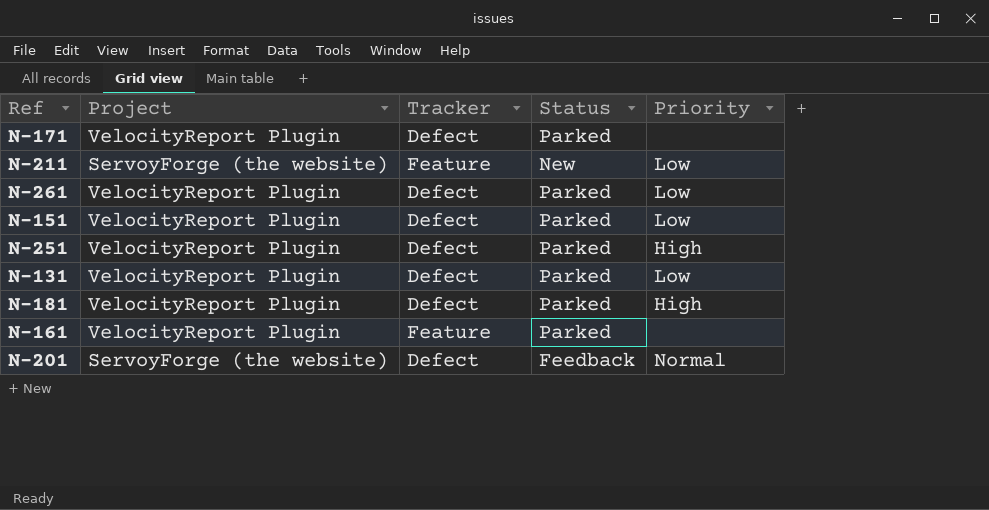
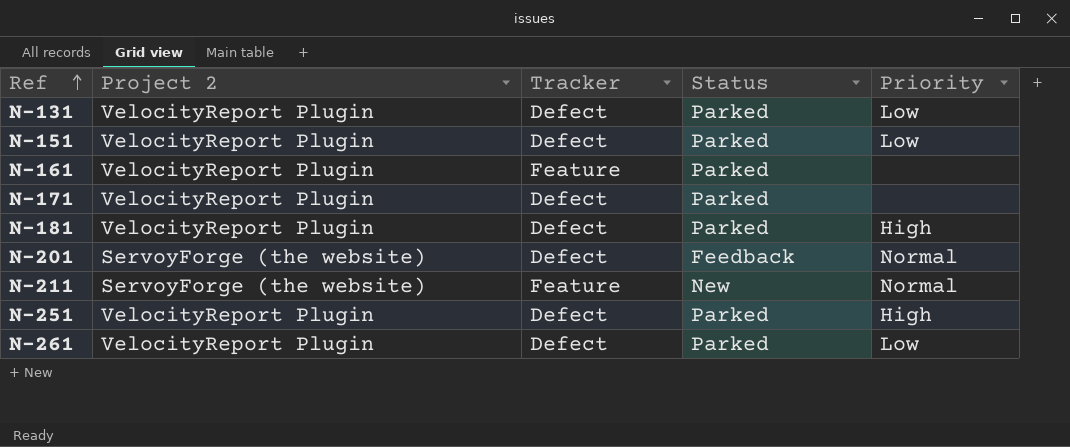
row order: none -> Ref ascending
column name: Project -> Project 2
N-211 | Priority: Low -> Normal

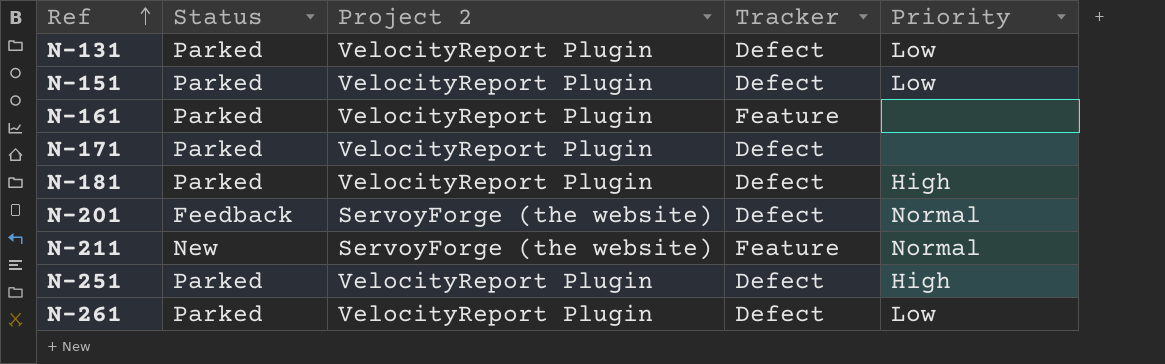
column Status | position: 4 -> 2

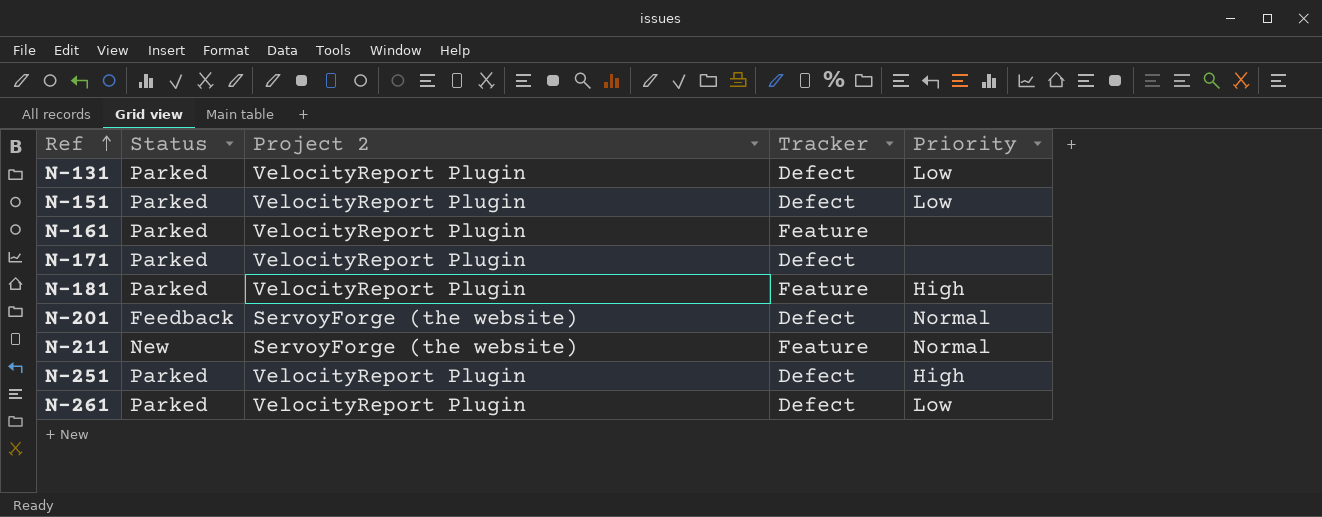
N-181 | Tracker: Defect -> Feature

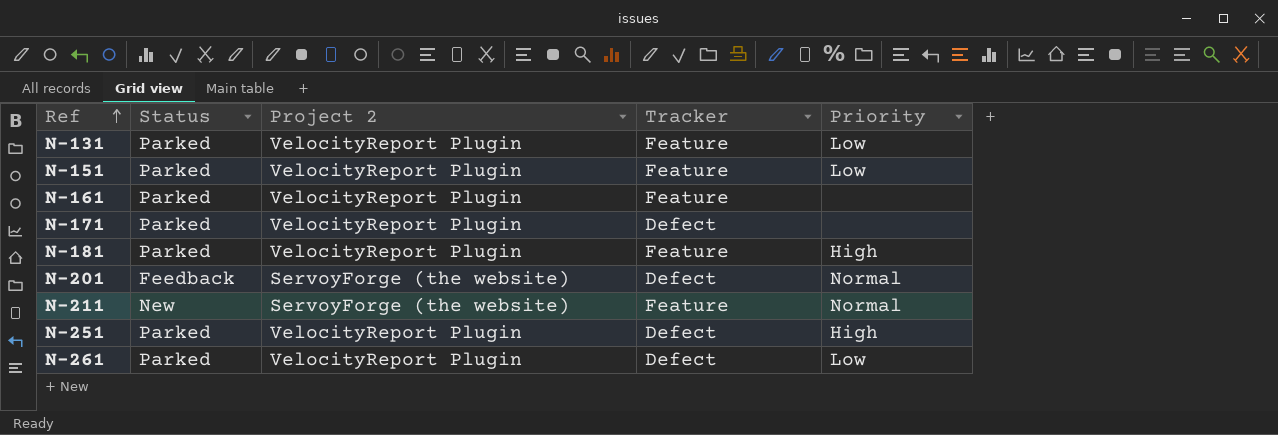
N-131 | Tracker: Defect -> Feature
N-151 | Tracker: Defect -> Feature

